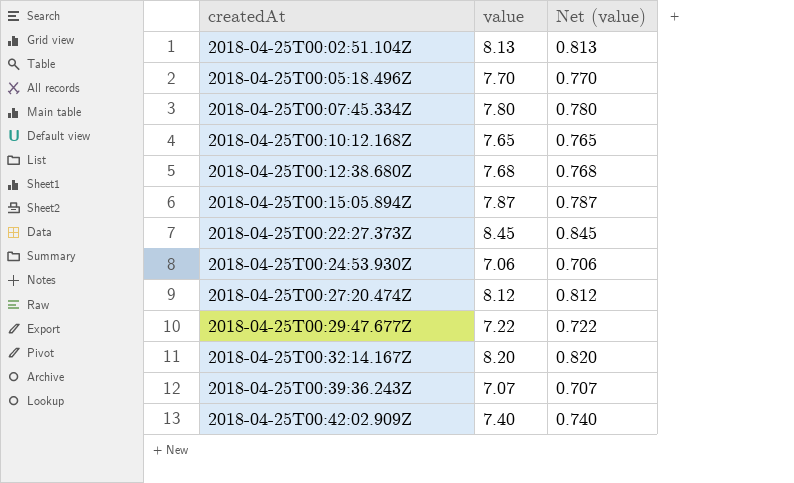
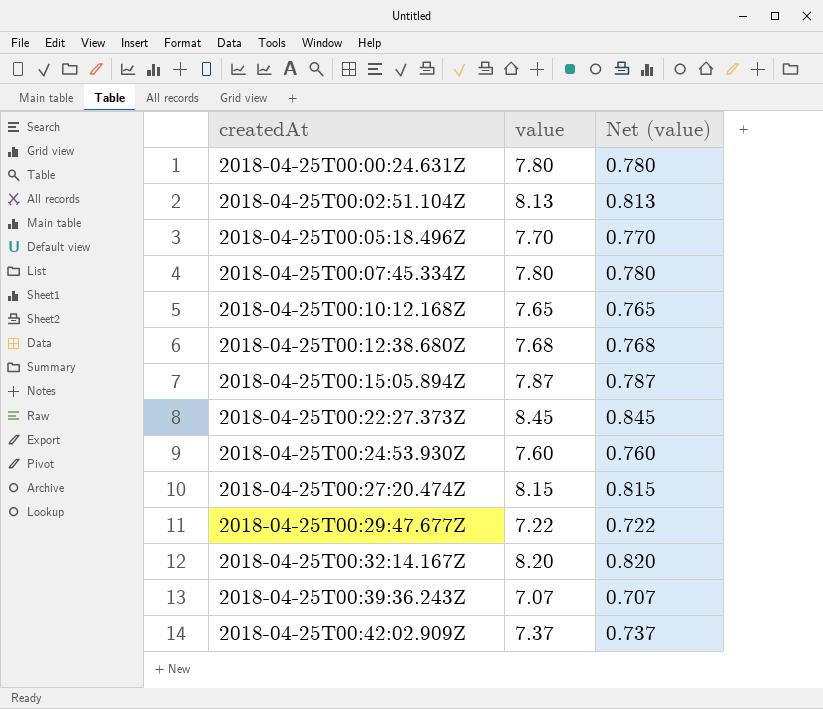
row 2018-04-25T00:00:24.631Z: none -> 7.80 | 0.780
2018-04-25T00:24:53.930Z | value: 7.06 -> 7.60
2018-04-25T00:24:53.930Z | Net (value): 0.706 -> 0.760
2018-04-25T00:27:20.474Z | value: 8.12 -> 8.15
2018-04-25T00:27:20.474Z | Net (value): 0.812 -> 0.815
2018-04-25T00:42:02.909Z | value: 7.40 -> 7.37
2018-04-25T00:42:02.909Z | Net (value): 0.740 -> 0.737

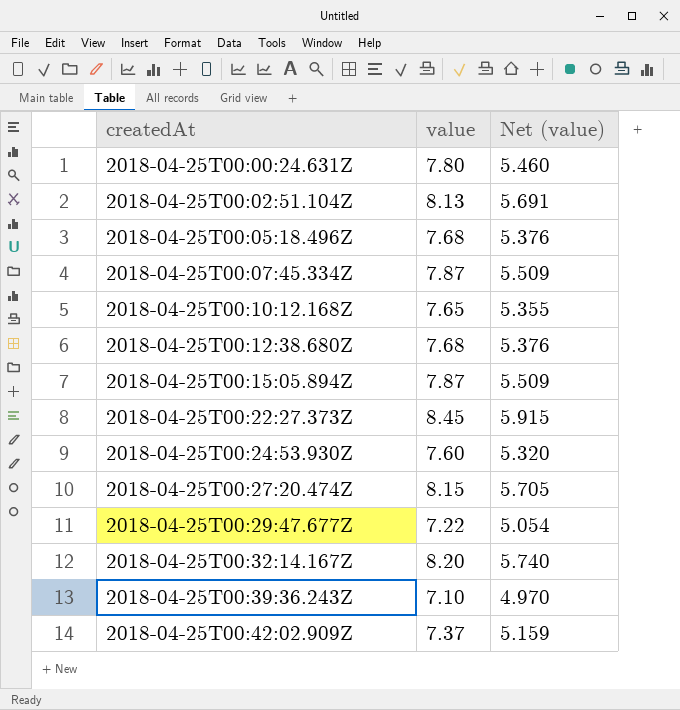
column Net (value) | formula: [value] * 0.1 -> [value] * 0.7
2018-04-25T00:05:18.496Z | value: 7.70 -> 7.68
2018-04-25T00:07:45.334Z | value: 7.80 -> 7.87
2018-04-25T00:39:36.243Z | value: 7.07 -> 7.10

